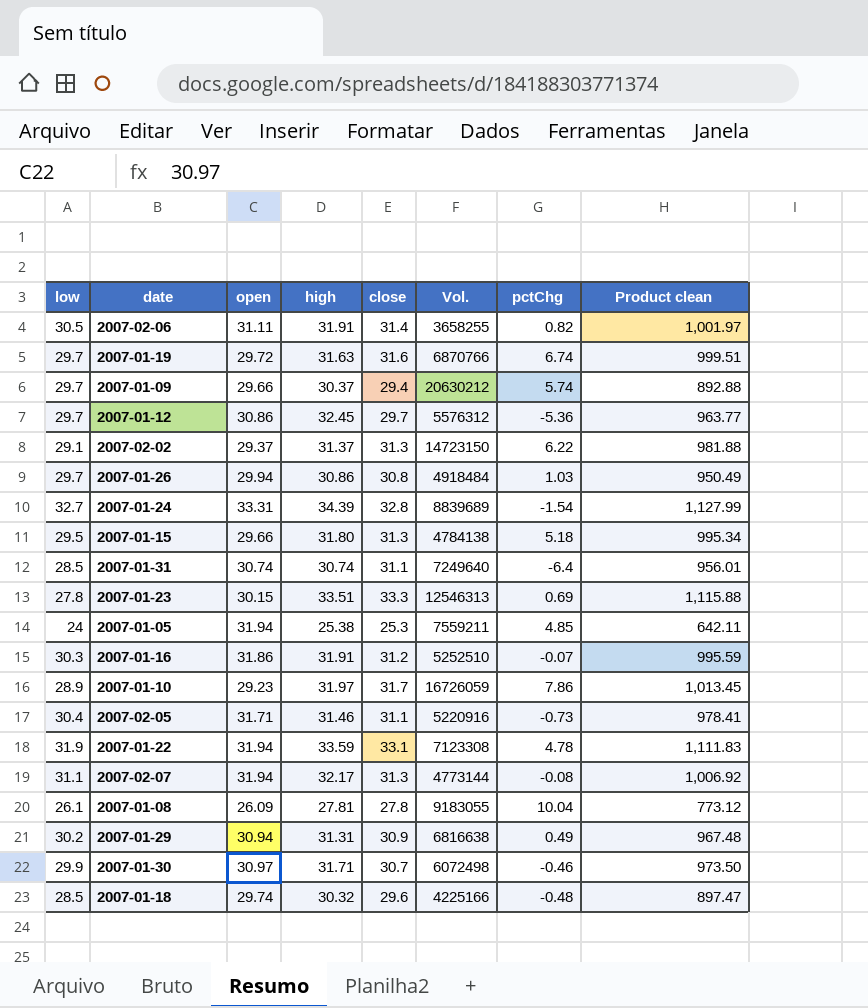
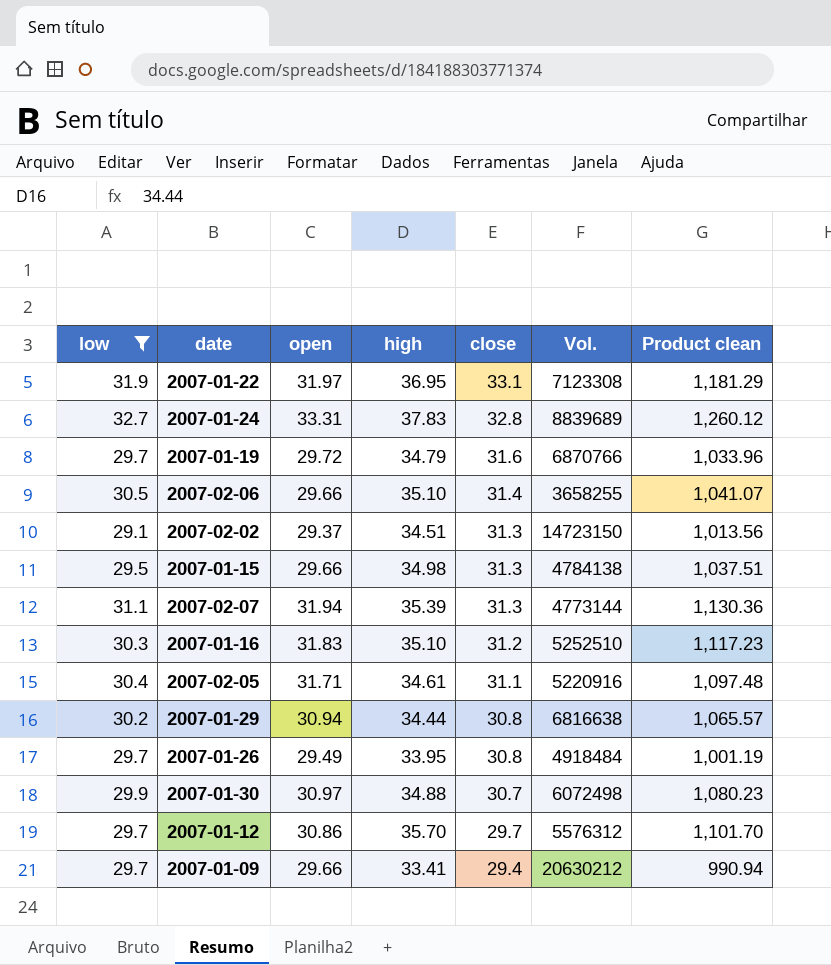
filter: none -> low >= 29.1
row order: none -> close descending
column pctChg | position: 7 -> none
column Product clean | formula: [high] * [close] -> [open] * [high]
2007-01-22 | open: 31.94 -> 31.97
2007-01-22 | high: 33.59 -> 36.95
2007-01-24 | high: 34.39 -> 37.83
2007-01-19 | high: 31.63 -> 34.79
2007-02-06 | open: 31.11 -> 29.66
2007-02-06 | high: 31.91 -> 35.10
2007-02-02 | high: 31.37 -> 34.51
2007-01-15 | high: 31.80 -> 34.98
2007-02-07 | high: 32.17 -> 35.39
2007-01-16 | open: 31.86 -> 31.83
2007-01-16 | high: 31.91 -> 35.10
2007-02-05 | high: 31.46 -> 34.61
2007-01-29 | high: 31.31 -> 34.44
2007-01-29 | close: 30.9 -> 30.8
2007-01-26 | open: 29.94 -> 29.49
2007-01-26 | high: 30.86 -> 33.95
2007-01-30 | high: 31.71 -> 34.88
2007-01-12 | high: 32.45 -> 35.70
2007-01-09 | high: 30.37 -> 33.41

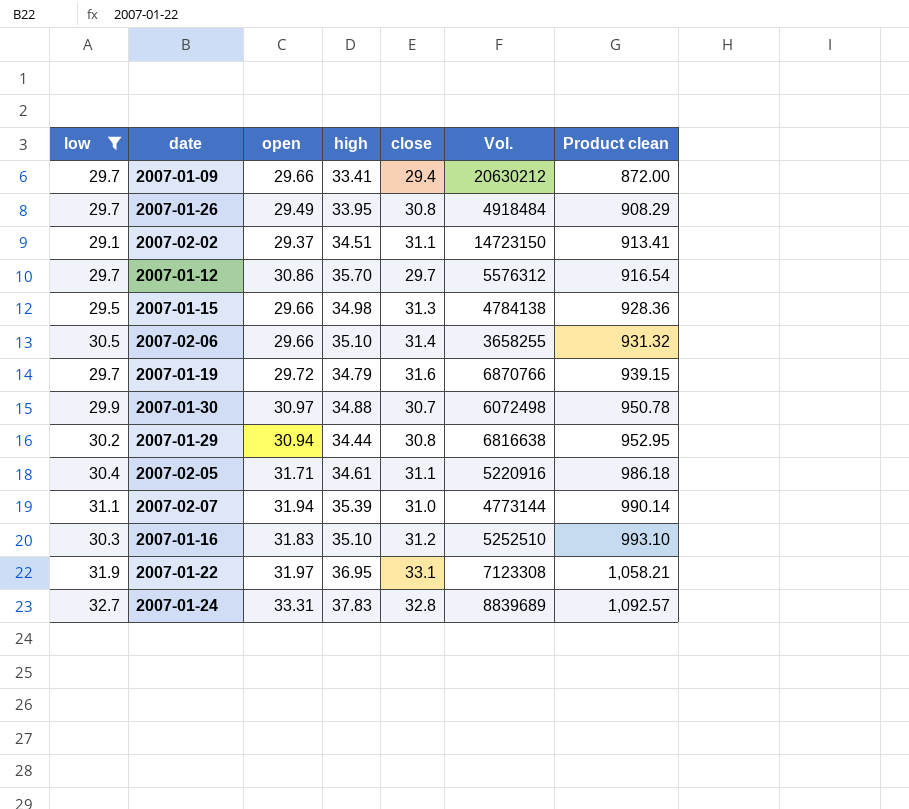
row order: close descending -> Product clean ascending
column Product clean | formula: [open] * [high] -> [open] * [close]
2007-02-02 | close: 31.3 -> 31.1
2007-02-07 | close: 31.3 -> 31.0

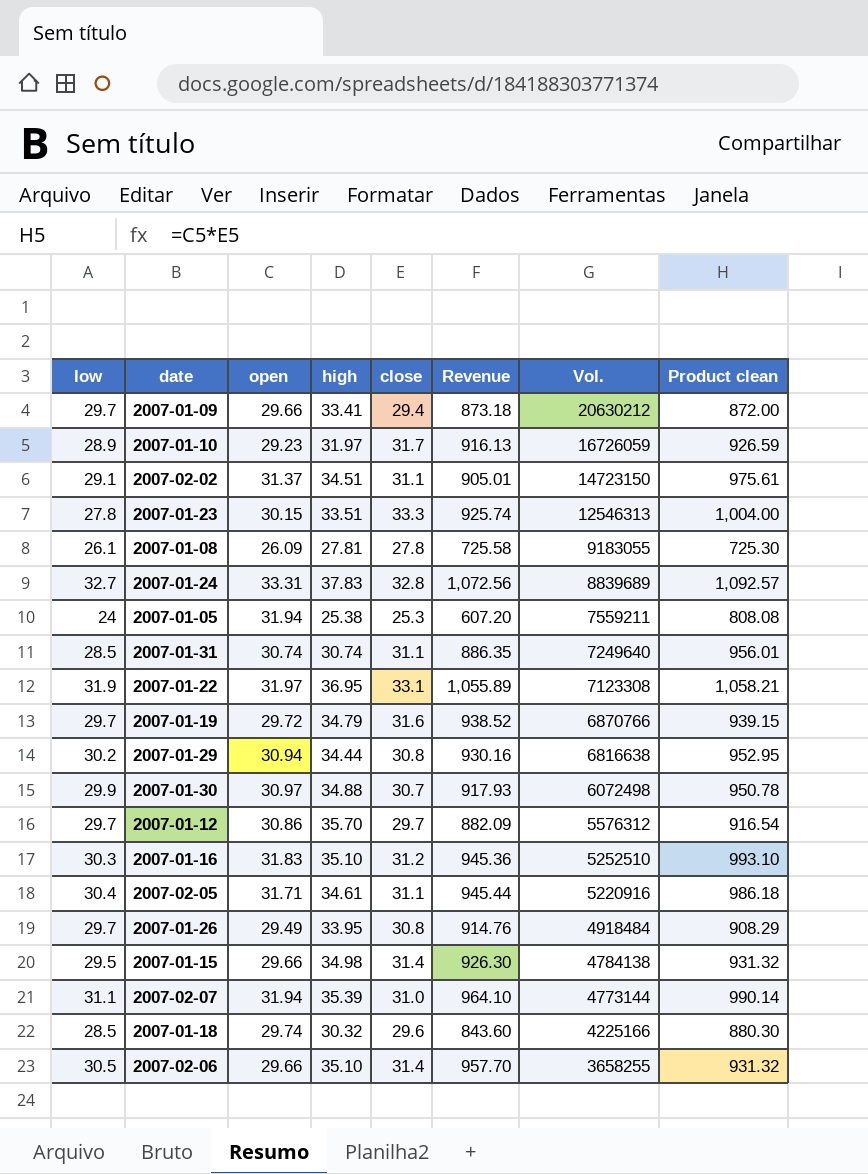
filter: low >= 29.1 -> none
row order: Product clean ascending -> Vol. descending
column Revenue | formula: none -> [low] * [close]
2007-02-02 | open: 29.37 -> 31.37
2007-02-02 | Product clean: 913.41 -> 975.61
2007-01-15 | close: 31.3 -> 31.4
2007-01-15 | Product clean: 928.36 -> 931.32

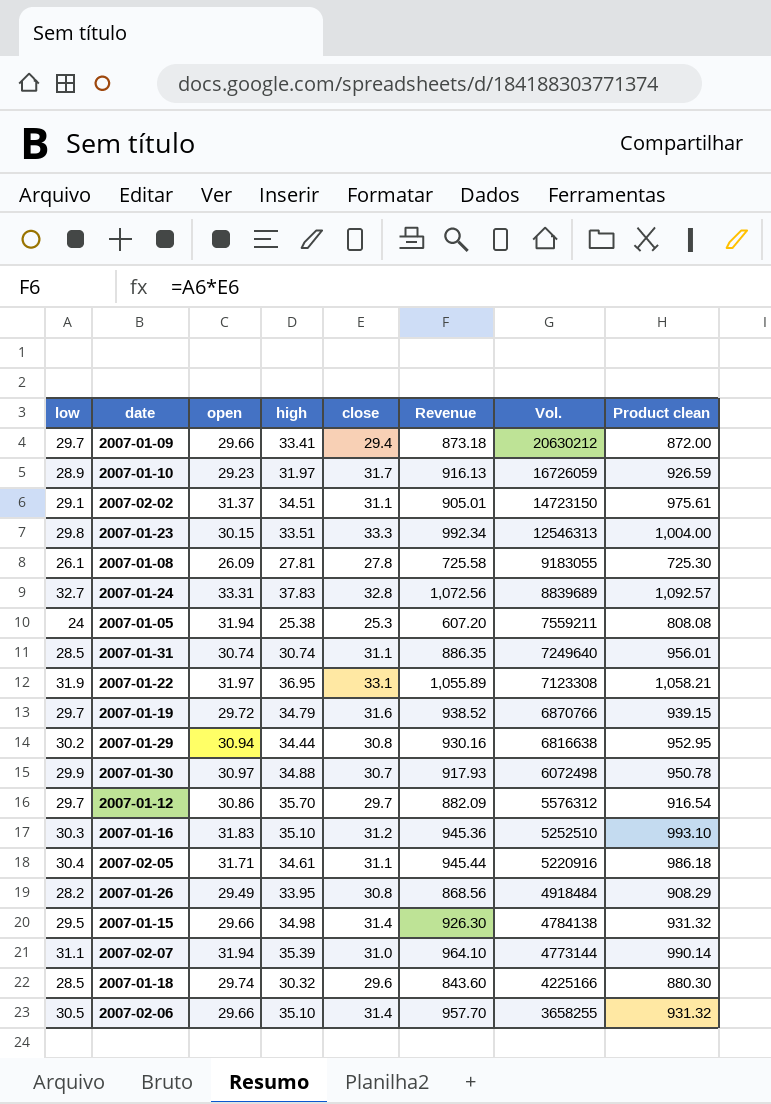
2007-01-23 | low: 27.8 -> 29.8
2007-01-23 | Revenue: 925.74 -> 992.34
2007-01-26 | low: 29.7 -> 28.2
2007-01-26 | Revenue: 914.76 -> 868.56

